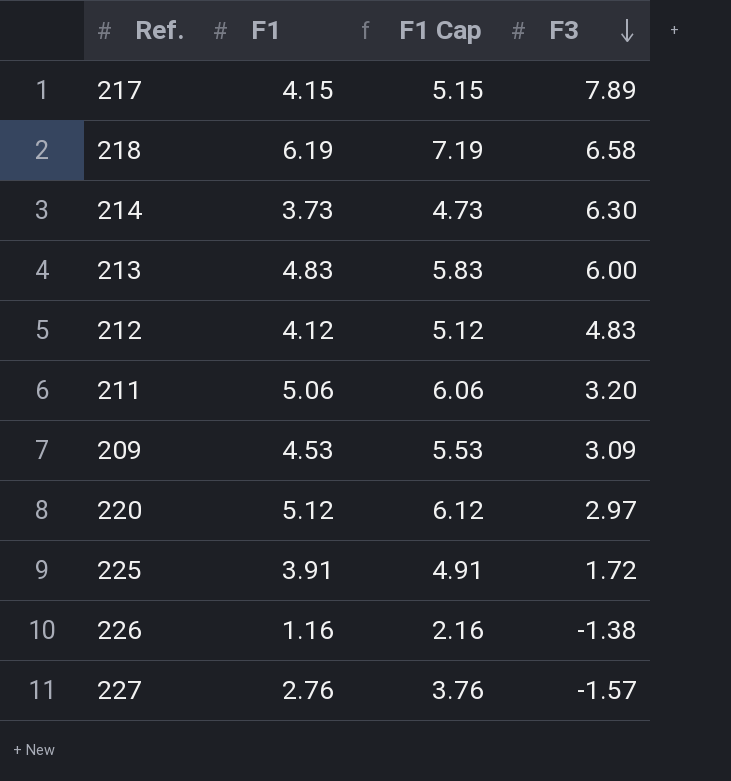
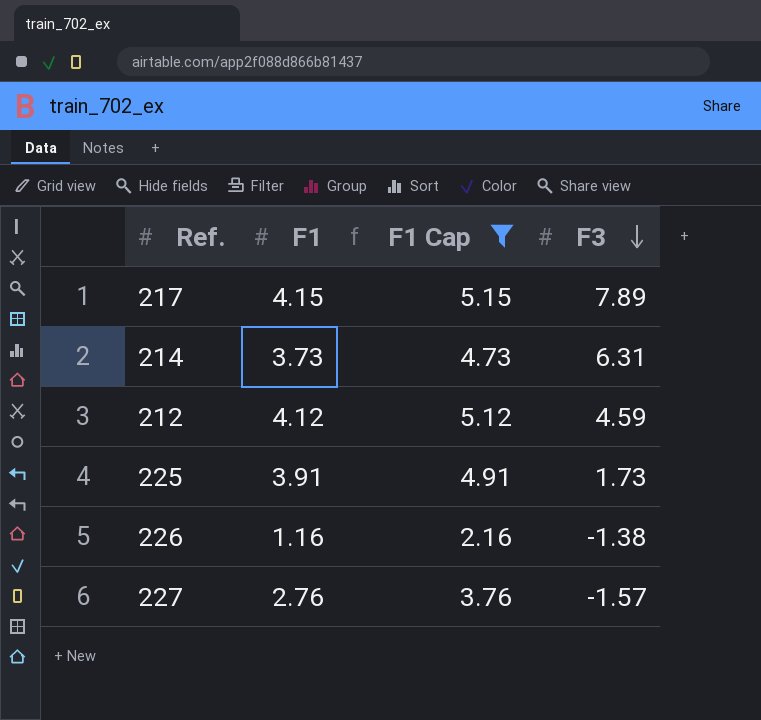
filter: none -> F1 Cap <= 5.15
214 | F3: 6.30 -> 6.31
212 | F3: 4.83 -> 4.59
225 | F3: 1.72 -> 1.73

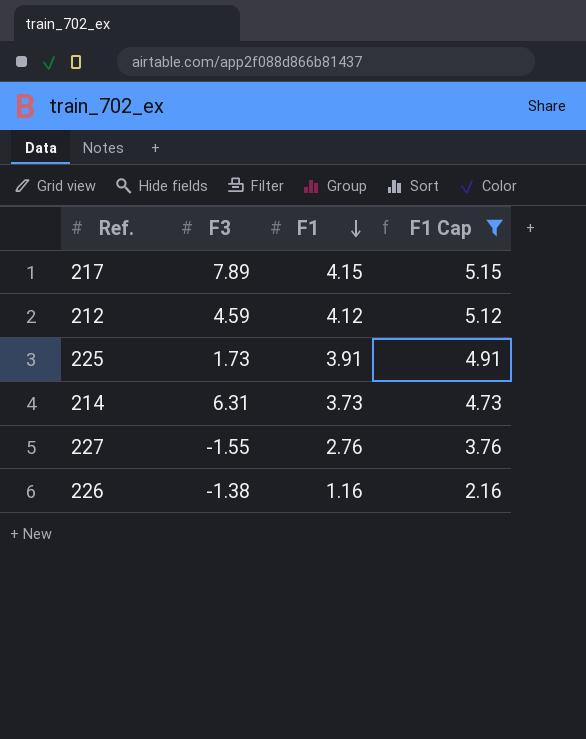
row order: F3 descending -> F1 descending
column F3 | position: 4 -> 2
227 | F3: -1.57 -> -1.55

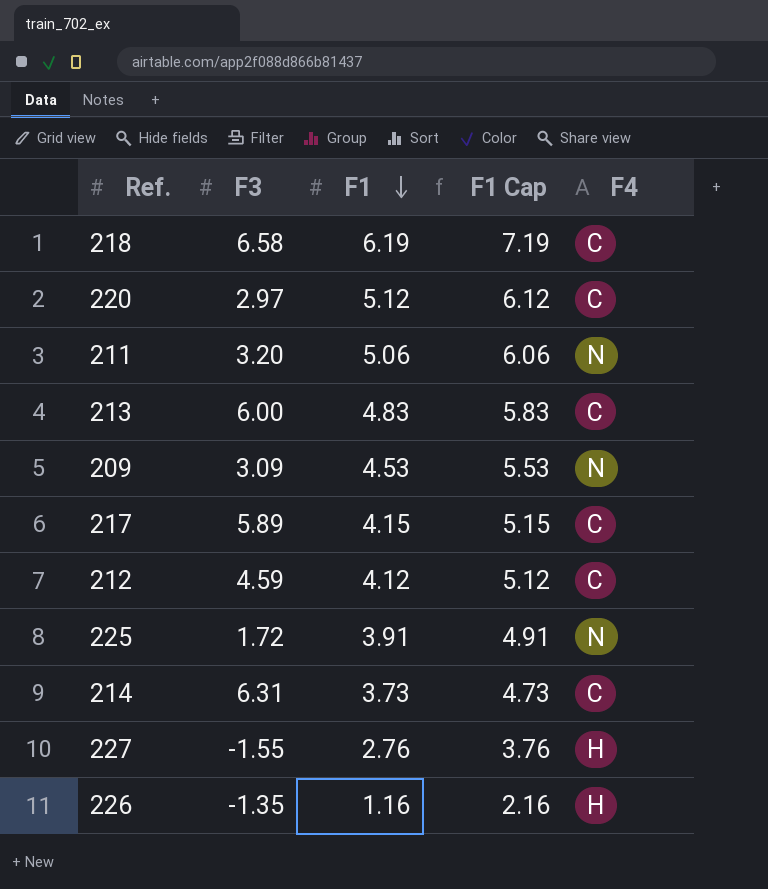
filter: F1 Cap <= 5.15 -> none
column F4 | position: none -> 5
217 | F3: 7.89 -> 5.89
225 | F3: 1.73 -> 1.72
226 | F3: -1.38 -> -1.35

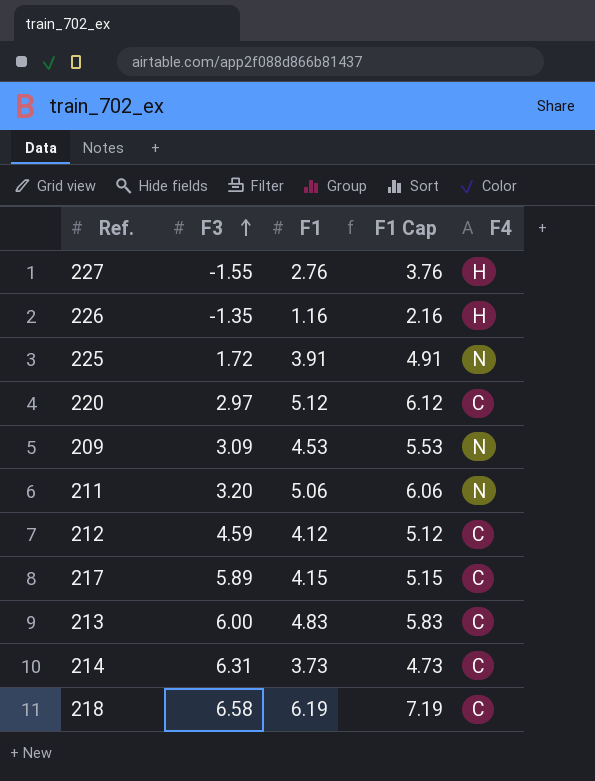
row order: F1 descending -> F3 ascending

